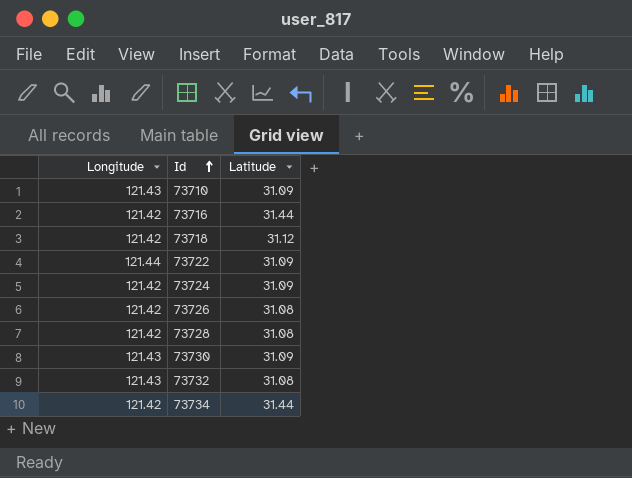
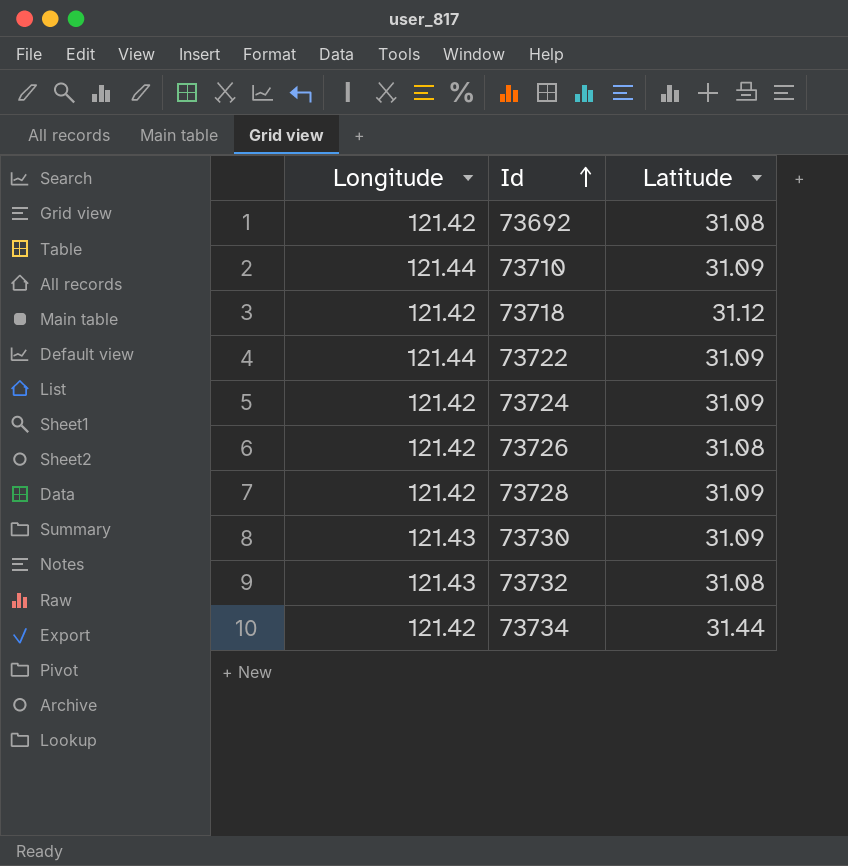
row 73716: 121.42 | 31.44 -> none
row 73692: none -> 121.42 | 31.08
73710 | Longitude: 121.43 -> 121.44
73728 | Latitude: 31.08 -> 31.09

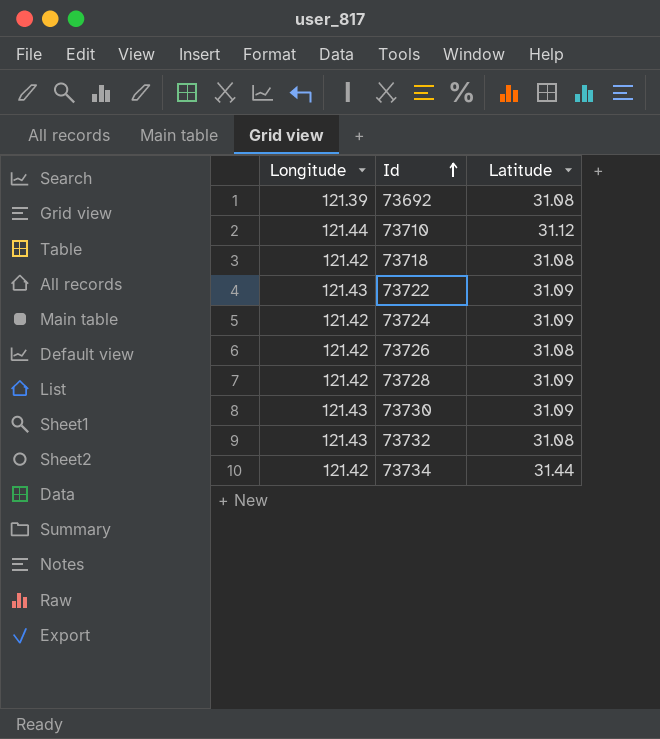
73692 | Longitude: 121.42 -> 121.39
73710 | Latitude: 31.09 -> 31.12
73718 | Latitude: 31.12 -> 31.08
73722 | Longitude: 121.44 -> 121.43

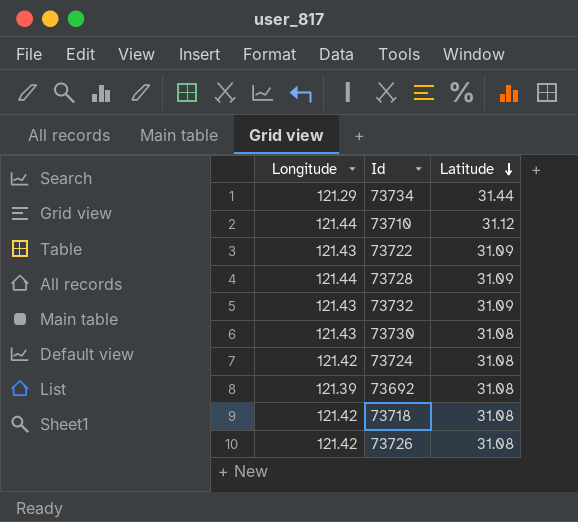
row order: Id ascending -> Latitude descending
73734 | Longitude: 121.42 -> 121.29
73728 | Longitude: 121.42 -> 121.44
73732 | Latitude: 31.08 -> 31.09
73730 | Latitude: 31.09 -> 31.08
73724 | Latitude: 31.09 -> 31.08

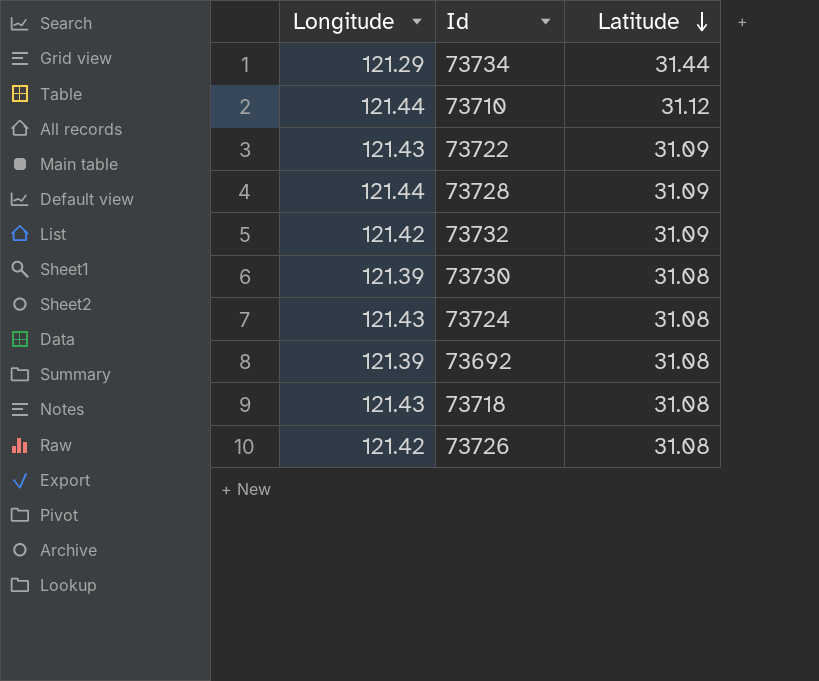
73732 | Longitude: 121.43 -> 121.42
73730 | Longitude: 121.43 -> 121.39
73724 | Longitude: 121.42 -> 121.43
73718 | Longitude: 121.42 -> 121.43

